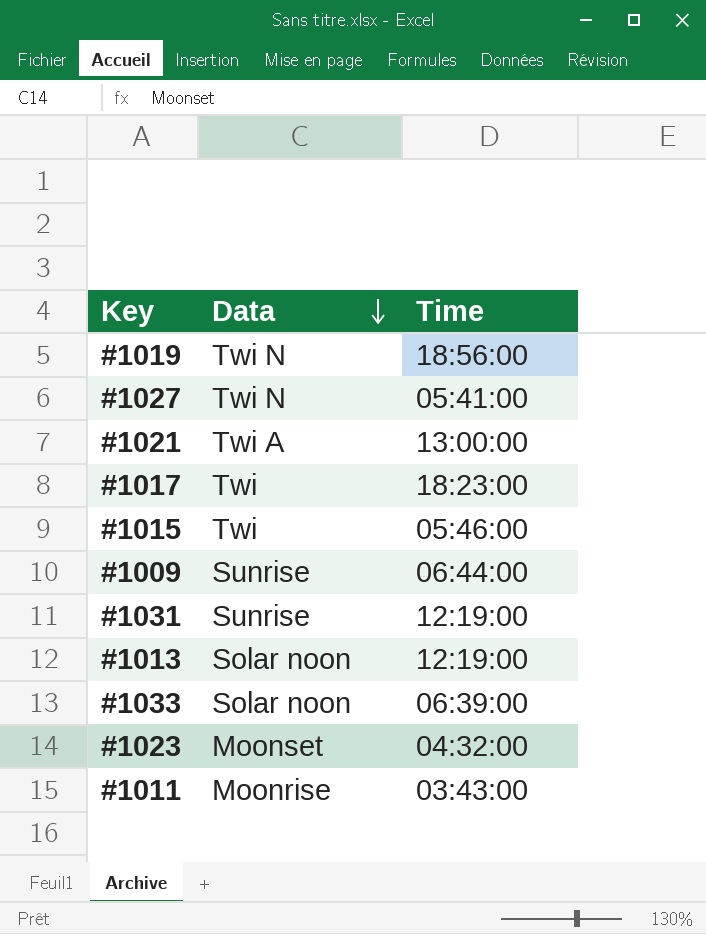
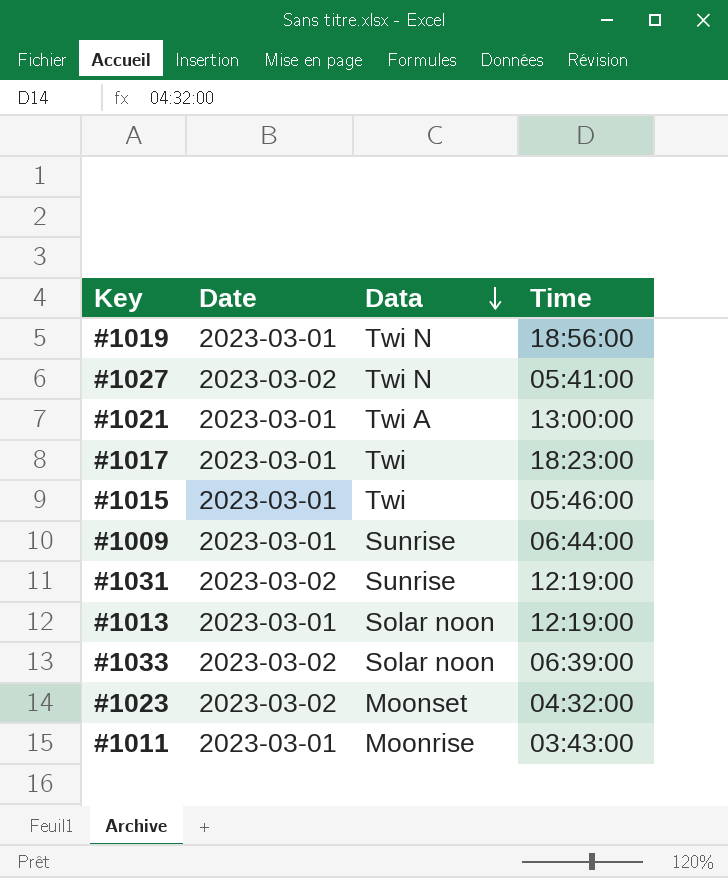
column Date | position: none -> 2

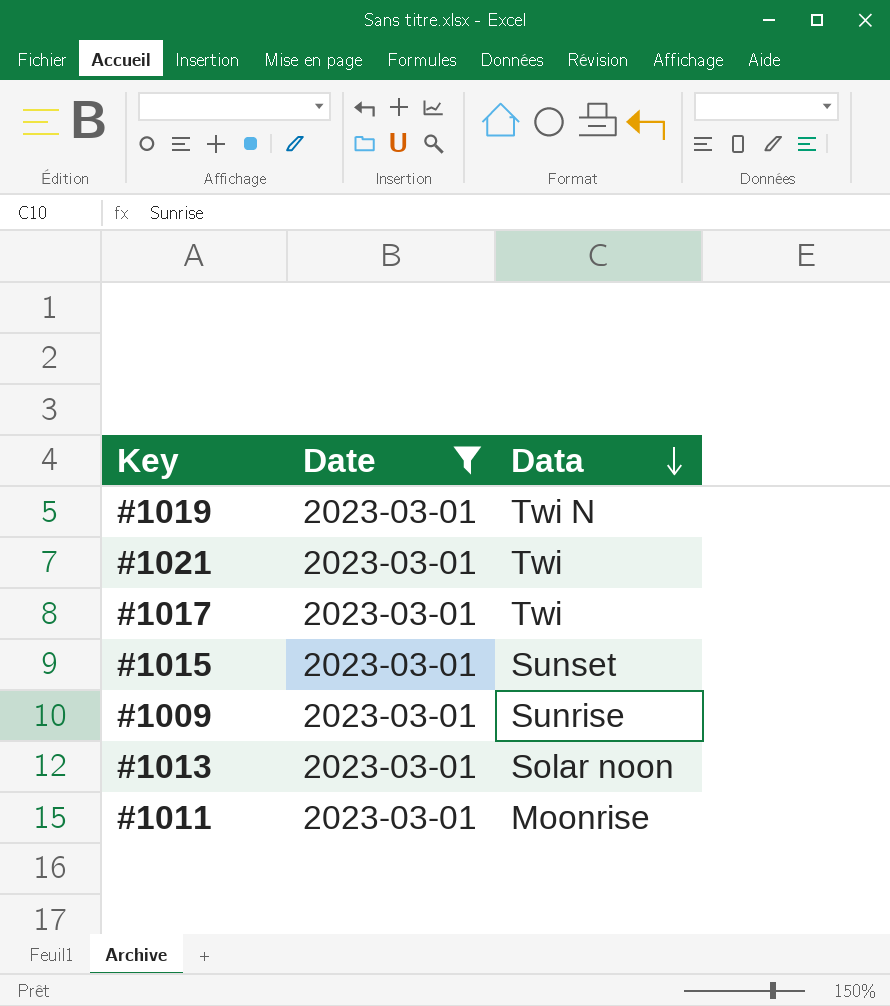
filter: none -> Date = 2023-03-01
column Time | position: 4 -> none
#1021 | Data: Twi A -> Twi
#1015 | Data: Twi -> Sunset

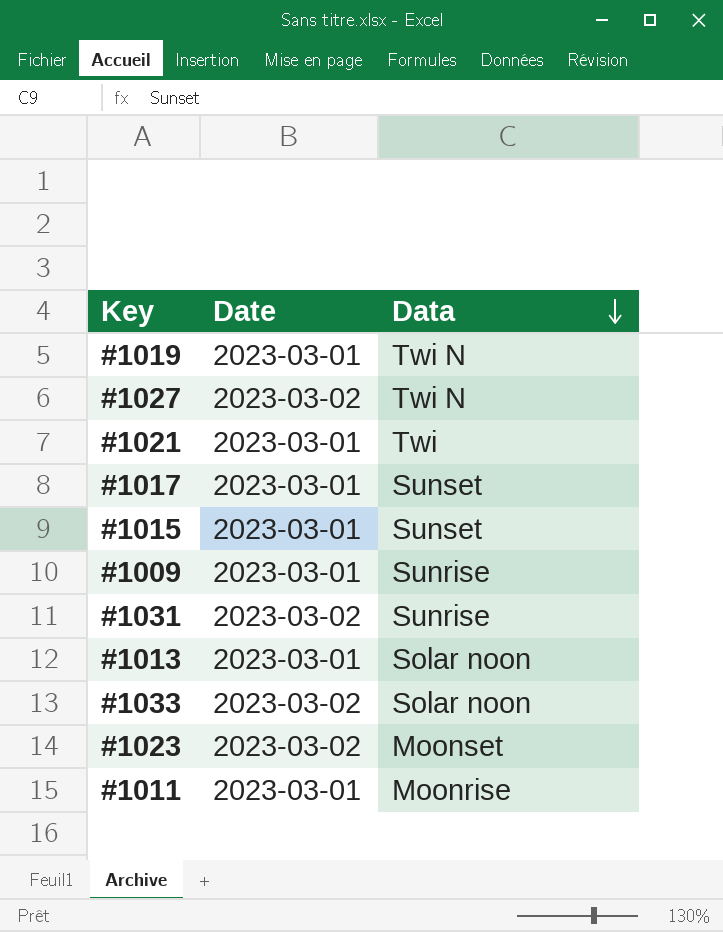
filter: Date = 2023-03-01 -> none
#1017 | Data: Twi -> Sunset

